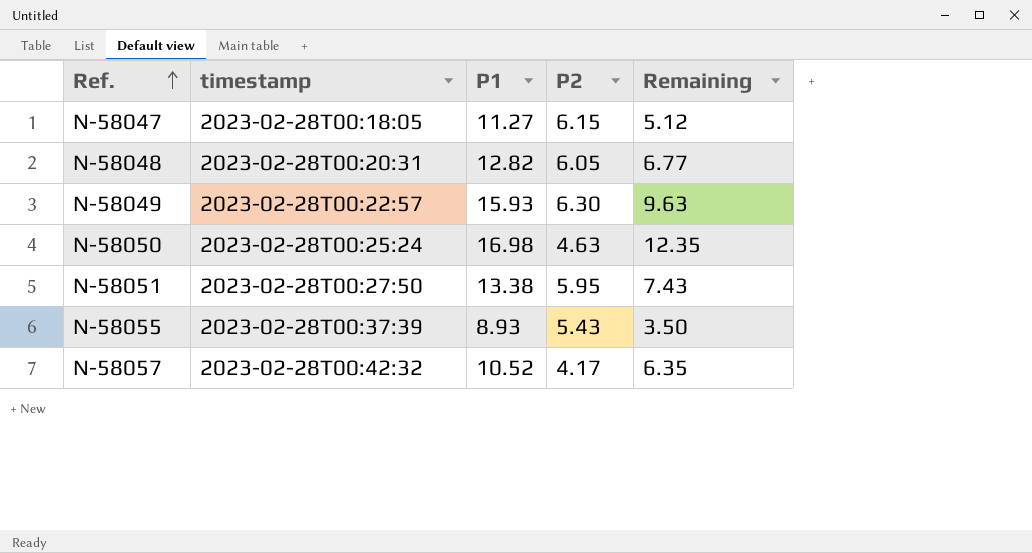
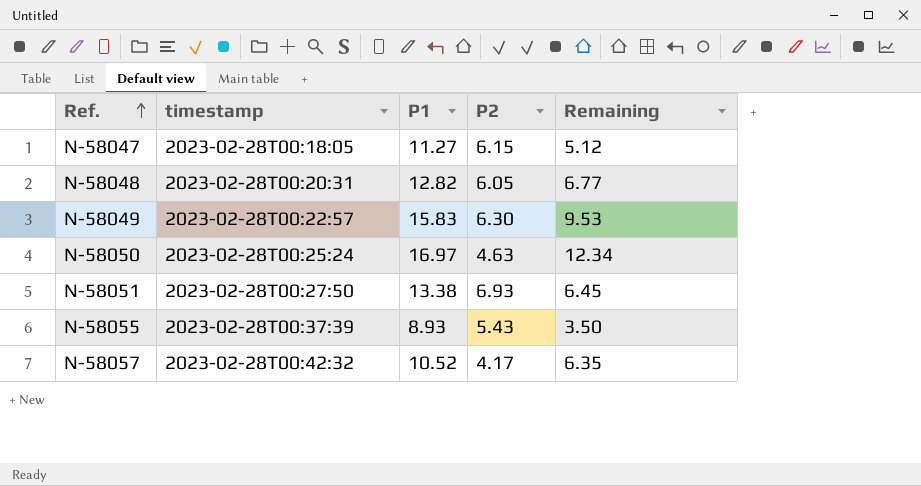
N-58049 | P1: 15.93 -> 15.83
N-58049 | Remaining: 9.63 -> 9.53
N-58050 | P1: 16.98 -> 16.97
N-58050 | Remaining: 12.35 -> 12.34
N-58051 | P2: 5.95 -> 6.93
N-58051 | Remaining: 7.43 -> 6.45

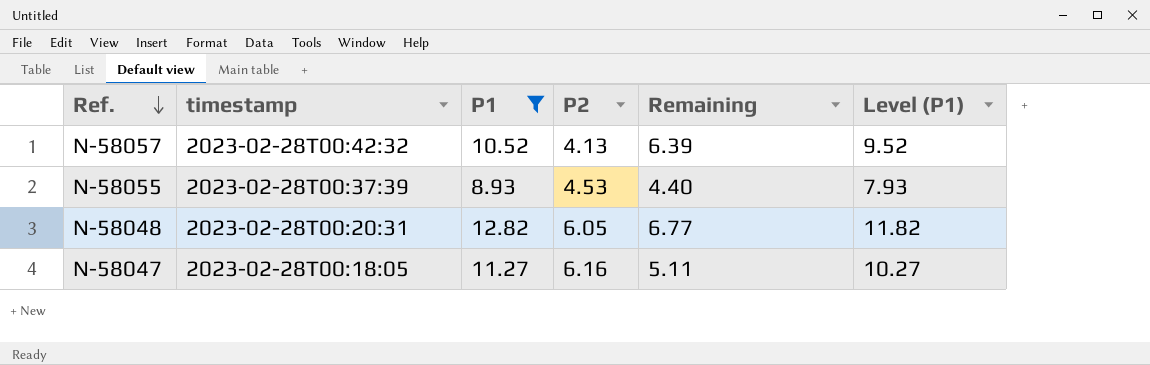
filter: none -> P1 <= 12.82
row order: Ref. ascending -> Ref. descending
column Level (P1) | formula: none -> [P1] - 1
N-58057 | P2: 4.17 -> 4.13
N-58057 | Remaining: 6.35 -> 6.39
N-58055 | P2: 5.43 -> 4.53
N-58055 | Remaining: 3.50 -> 4.40
N-58047 | P2: 6.15 -> 6.16
N-58047 | Remaining: 5.12 -> 5.11

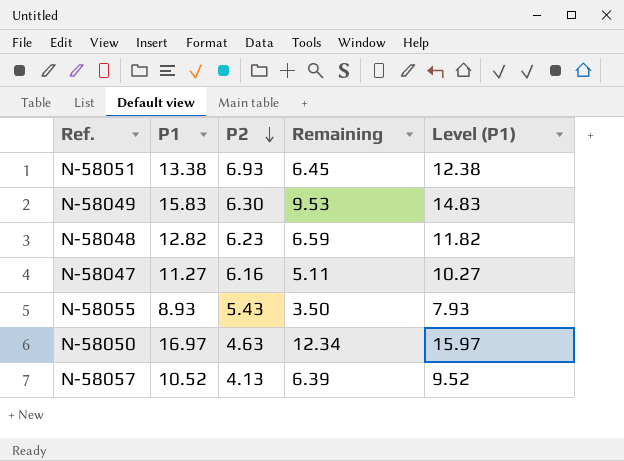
filter: P1 <= 12.82 -> none
row order: Ref. descending -> P2 descending
column timestamp | position: 2 -> none
N-58048 | P2: 6.05 -> 6.23
N-58048 | Remaining: 6.77 -> 6.59
N-58055 | P2: 4.53 -> 5.43
N-58055 | Remaining: 4.40 -> 3.50

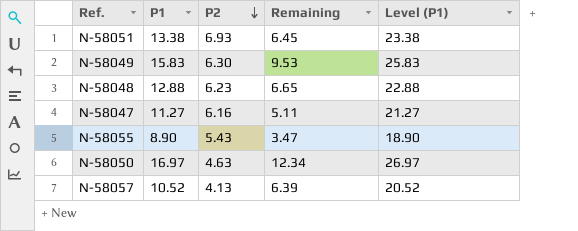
column Level (P1) | formula: [P1] - 1 -> [P1] + 10
N-58048 | P1: 12.82 -> 12.88
N-58048 | Remaining: 6.59 -> 6.65
N-58055 | P1: 8.93 -> 8.90
N-58055 | Remaining: 3.50 -> 3.47

